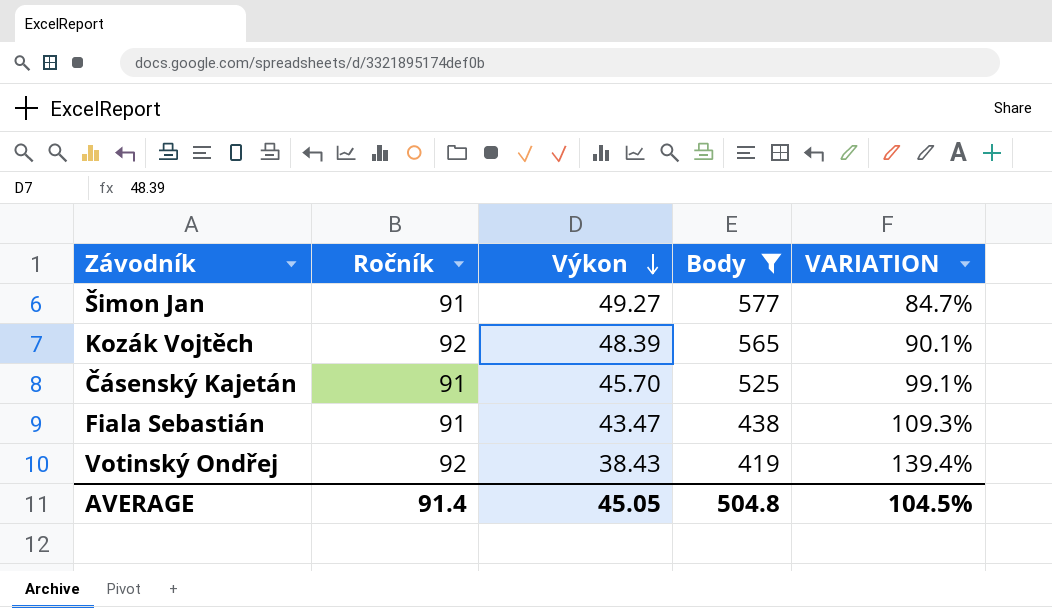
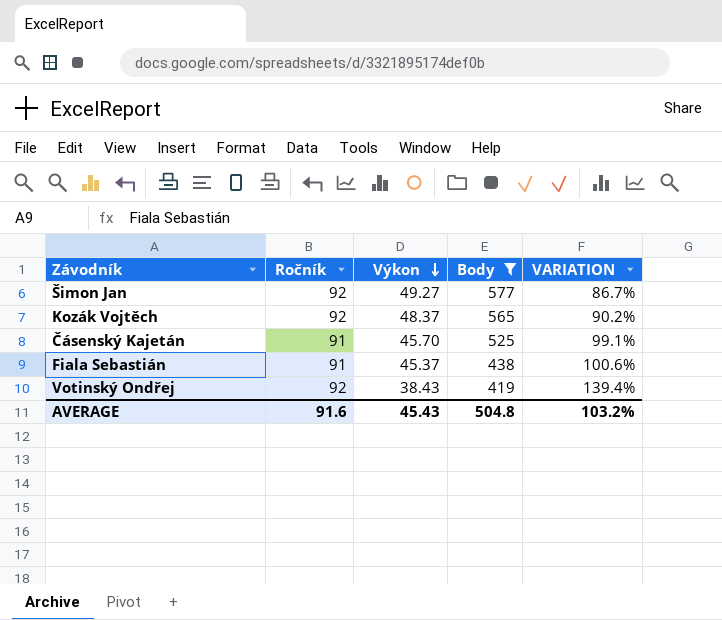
Šimon Jan | Ročník: 91 -> 92
Šimon Jan | VARIATION: 84.7% -> 86.7%
Kozák Vojtěch | Výkon: 48.39 -> 48.37
Kozák Vojtěch | VARIATION: 90.1% -> 90.2%
Fiala Sebastián | Výkon: 43.47 -> 45.37
Fiala Sebastián | VARIATION: 109.3% -> 100.6%
AVERAGE | Ročník: 91.4 -> 91.6
AVERAGE | Výkon: 45.05 -> 45.43
AVERAGE | VARIATION: 104.5% -> 103.2%

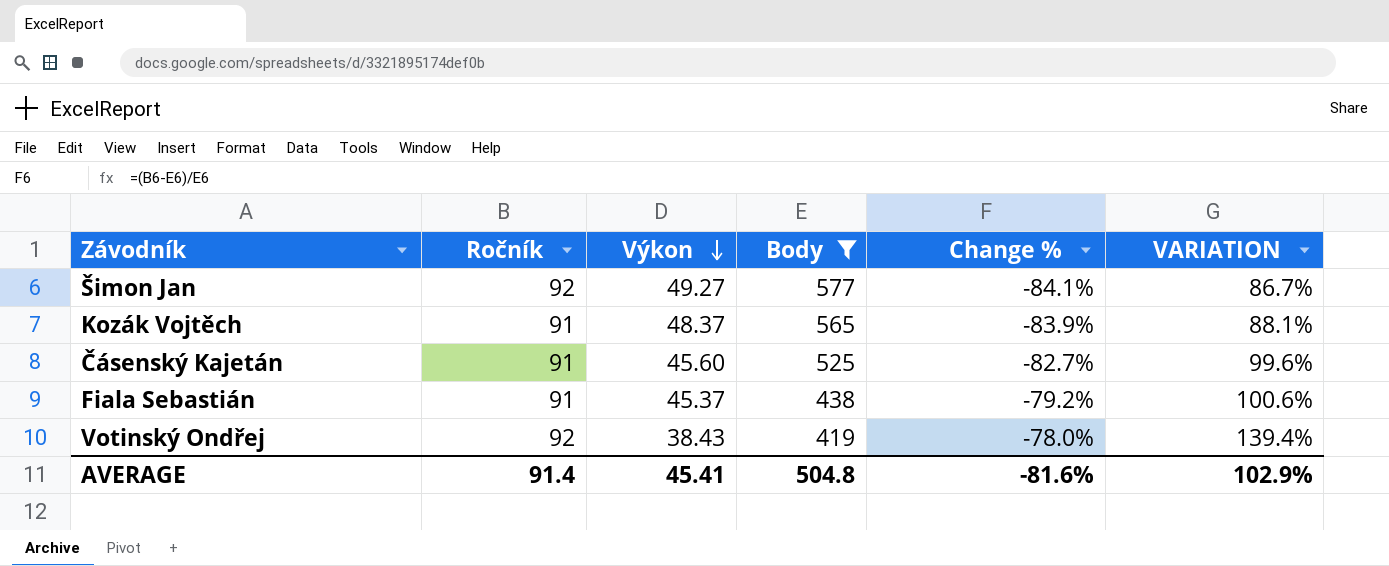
column Change % | formula: none -> ([Ročník] - [Body]) / [Body]
Kozák Vojtěch | Ročník: 92 -> 91
Kozák Vojtěch | VARIATION: 90.2% -> 88.1%
Čásenský Kajetán | Výkon: 45.70 -> 45.60
Čásenský Kajetán | VARIATION: 99.1% -> 99.6%
AVERAGE | Ročník: 91.6 -> 91.4
AVERAGE | Výkon: 45.43 -> 45.41
AVERAGE | VARIATION: 103.2% -> 102.9%

